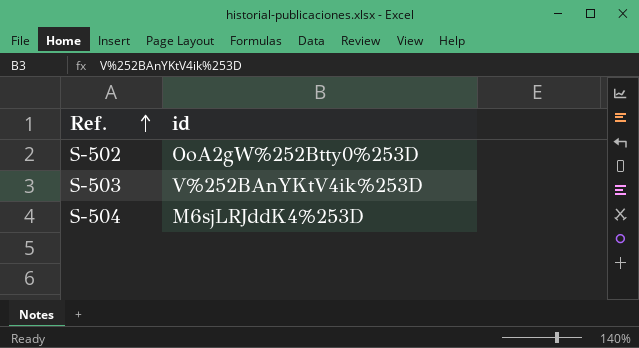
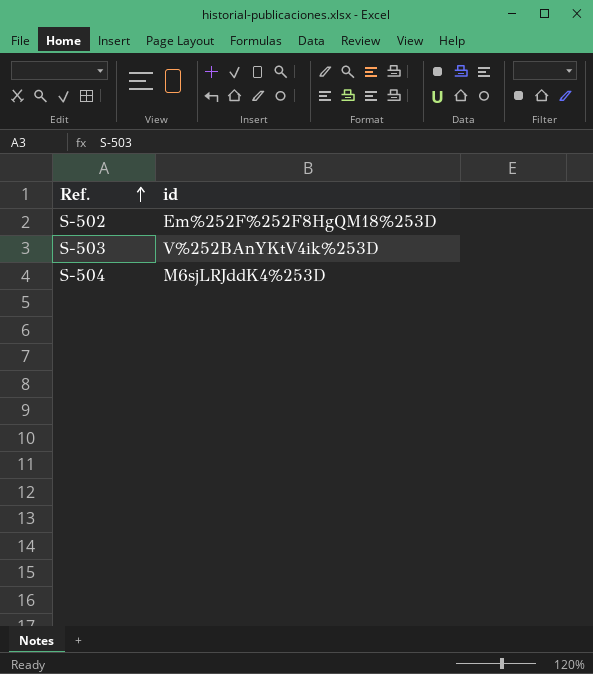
S-502 | id: OoA2gW%252Btty0%253D -> Em%252F%252F8HgQM18%253D

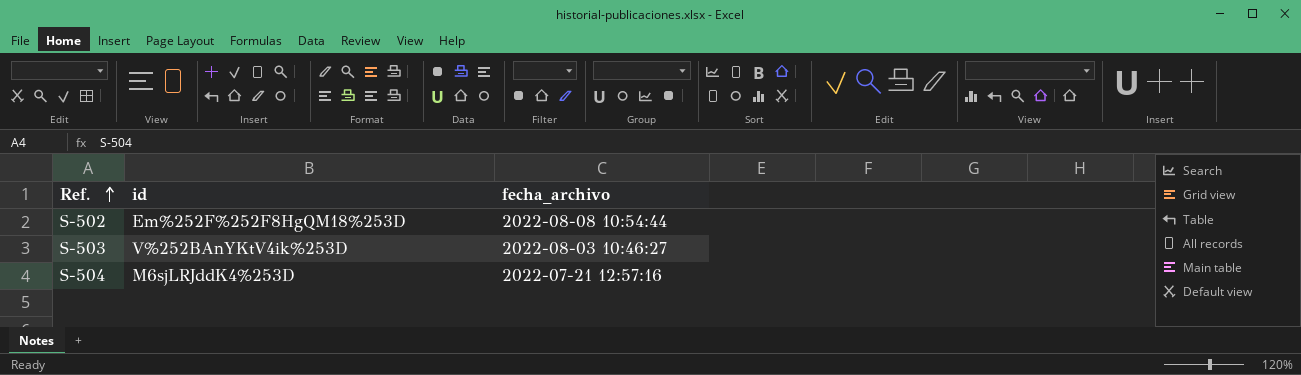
column fecha_archivo | position: none -> 3

